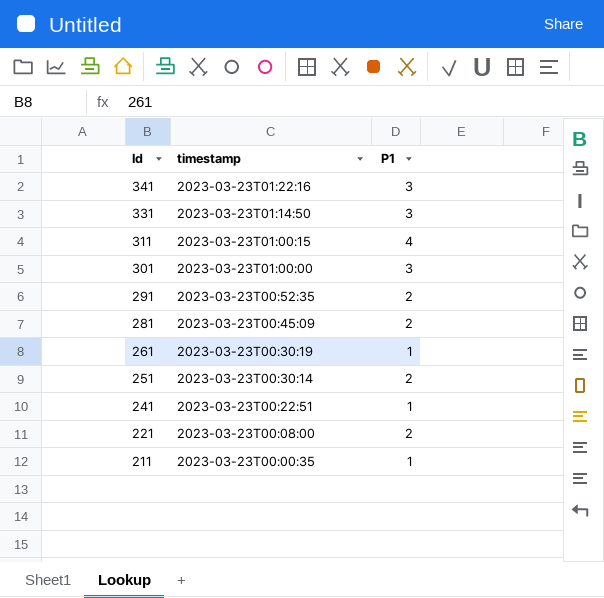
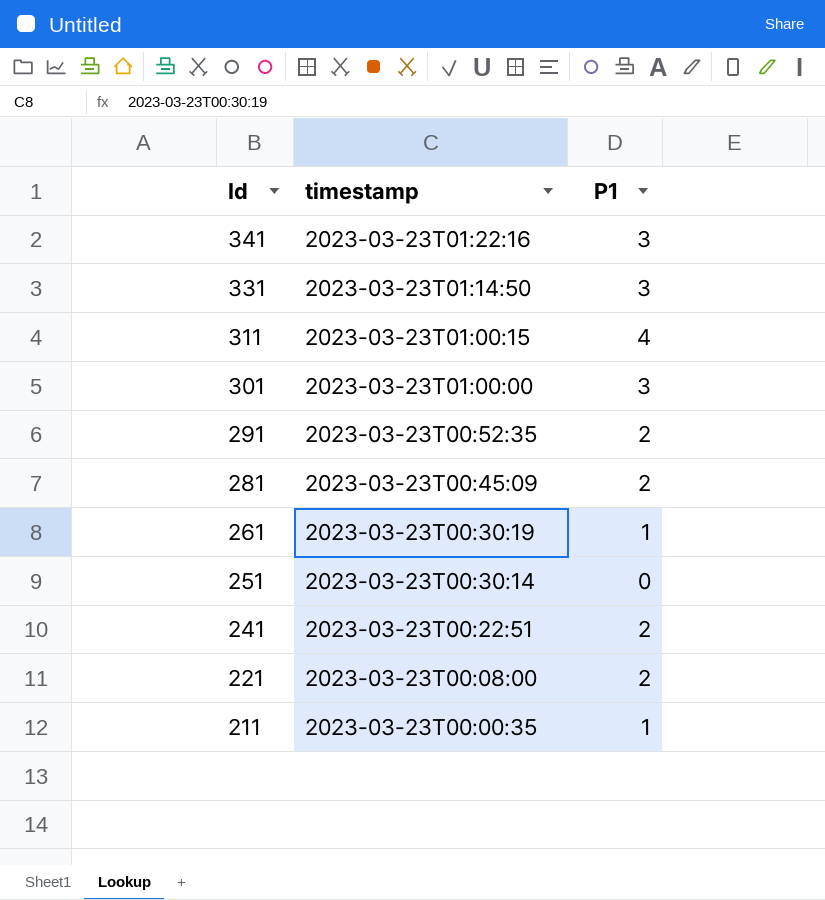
251 | P1: 2 -> 0
241 | P1: 1 -> 2

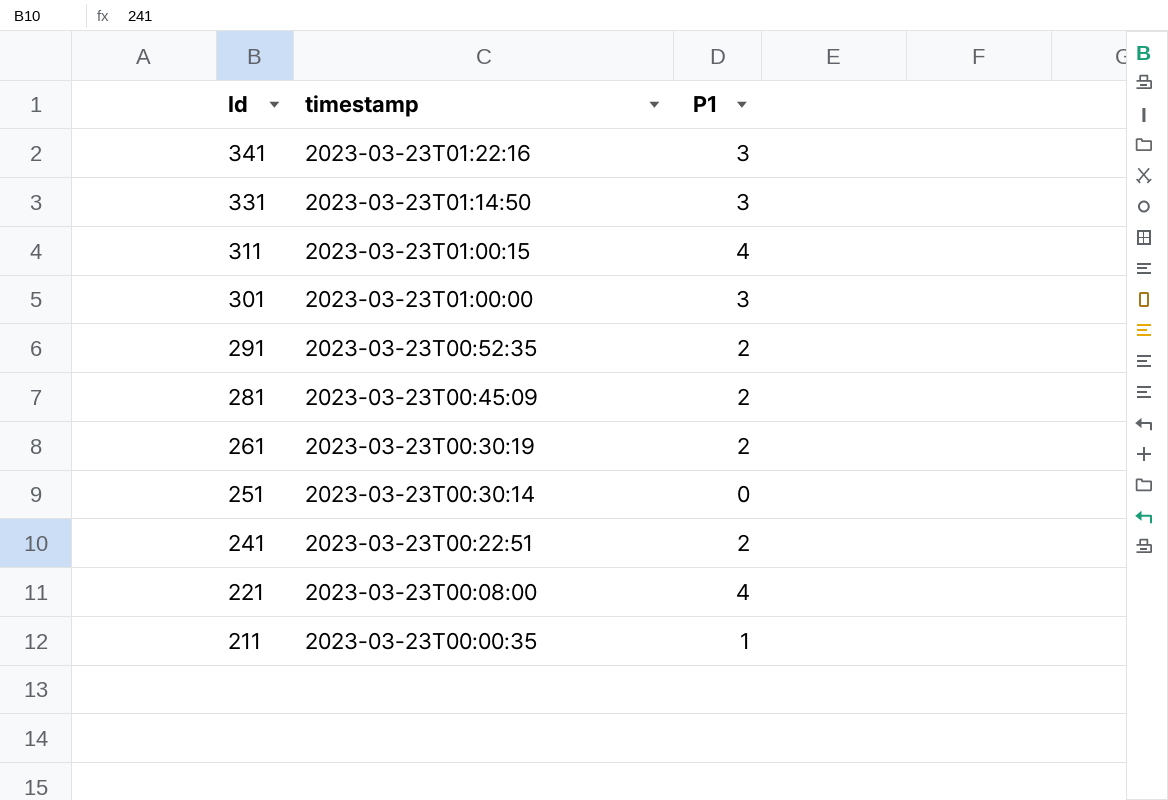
261 | P1: 1 -> 2
221 | P1: 2 -> 4

